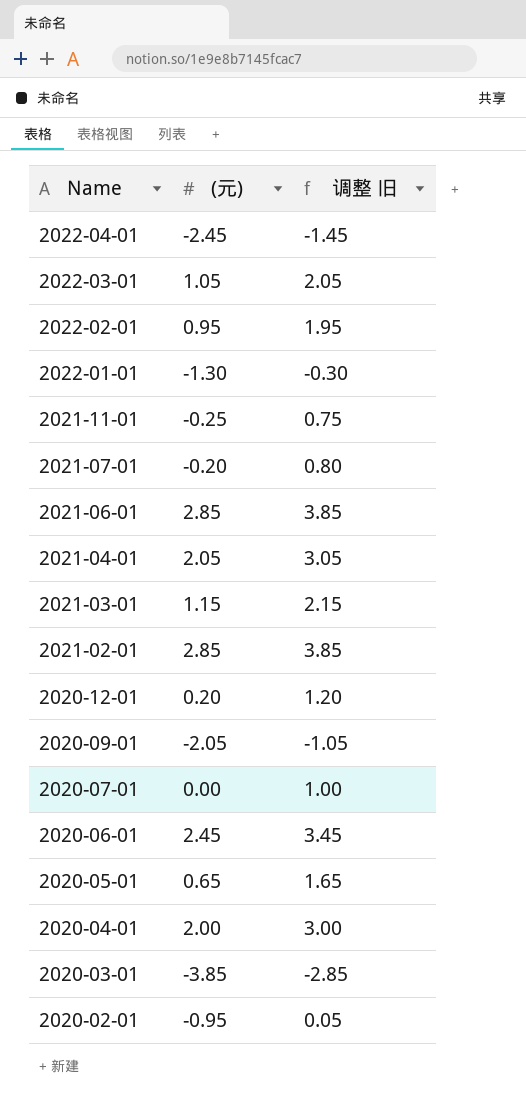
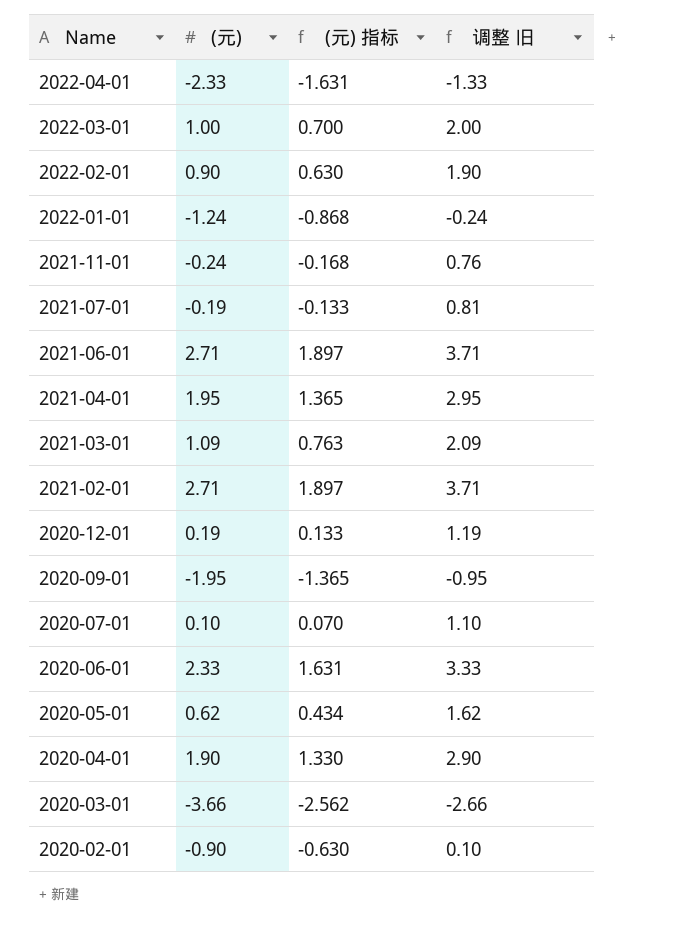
column (元) 指标 | formula: none -> [(元)] * 0.7
2022-04-01 | (元): -2.45 -> -2.33
2022-04-01 | 调整 旧: -1.45 -> -1.33
2022-03-01 | (元): 1.05 -> 1.00
2022-03-01 | 调整 旧: 2.05 -> 2.00
2022-02-01 | (元): 0.95 -> 0.90
2022-02-01 | 调整 旧: 1.95 -> 1.90
2022-01-01 | (元): -1.30 -> -1.24
2022-01-01 | 调整 旧: -0.30 -> -0.24
2021-11-01 | (元): -0.25 -> -0.24
2021-11-01 | 调整 旧: 0.75 -> 0.76
2021-07-01 | (元): -0.20 -> -0.19
2021-07-01 | 调整 旧: 0.80 -> 0.81
2021-06-01 | (元): 2.85 -> 2.71
2021-06-01 | 调整 旧: 3.85 -> 3.71
2021-04-01 | (元): 2.05 -> 1.95
2021-04-01 | 调整 旧: 3.05 -> 2.95
2021-03-01 | (元): 1.15 -> 1.09
2021-03-01 | 调整 旧: 2.15 -> 2.09
2021-02-01 | (元): 2.85 -> 2.71
2021-02-01 | 调整 旧: 3.85 -> 3.71
2020-12-01 | (元): 0.20 -> 0.19
2020-12-01 | 调整 旧: 1.20 -> 1.19
2020-09-01 | (元): -2.05 -> -1.95
2020-09-01 | 调整 旧: -1.05 -> -0.95
2020-07-01 | (元): 0.00 -> 0.10
2020-07-01 | 调整 旧: 1.00 -> 1.10
2020-06-01 | (元): 2.45 -> 2.33
2020-06-01 | 调整 旧: 3.45 -> 3.33
2020-05-01 | (元): 0.65 -> 0.62
2020-05-01 | 调整 旧: 1.65 -> 1.62
2020-04-01 | (元): 2.00 -> 1.90
2020-04-01 | 调整 旧: 3.00 -> 2.90
2020-03-01 | (元): -3.85 -> -3.66
2020-03-01 | 调整 旧: -2.85 -> -2.66
2020-02-01 | (元): -0.95 -> -0.90
2020-02-01 | 调整 旧: 0.05 -> 0.10

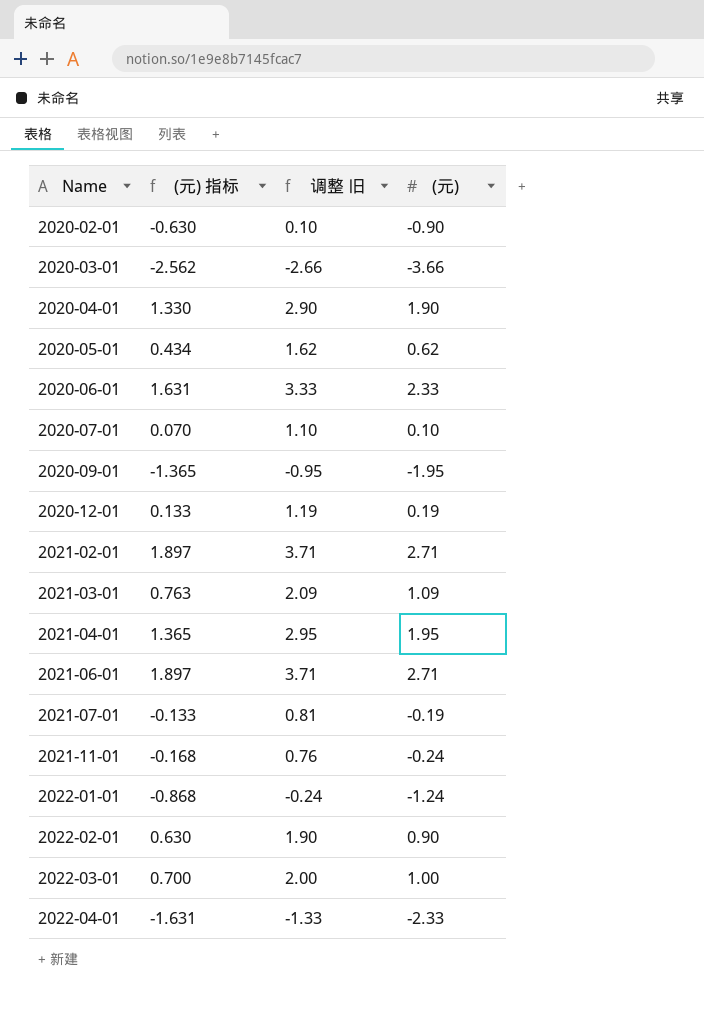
row order: Name descending -> Name ascending
column (元) | position: 2 -> 4

